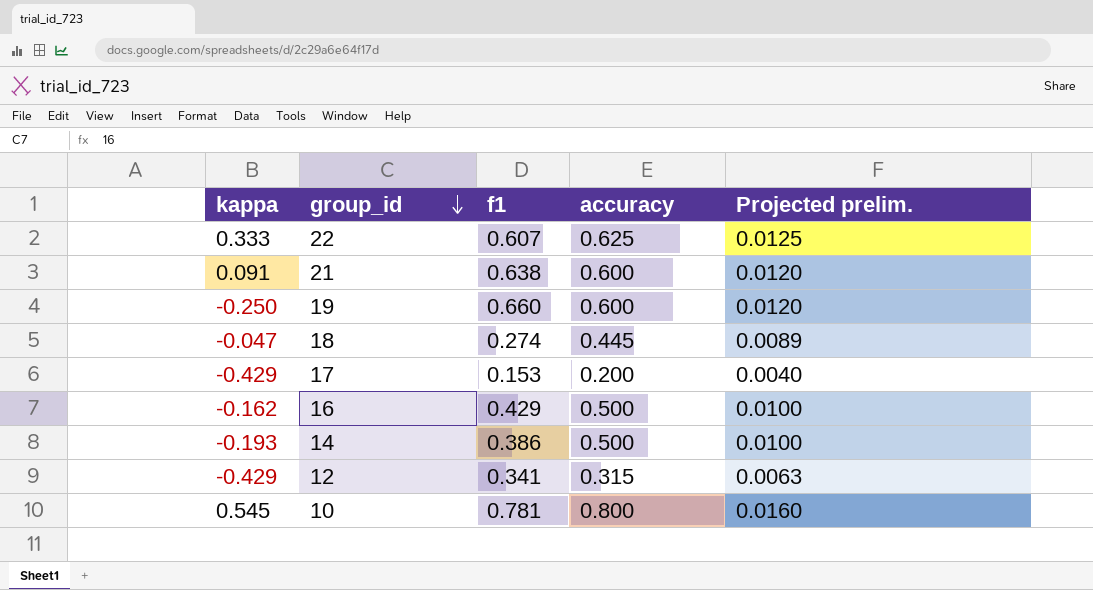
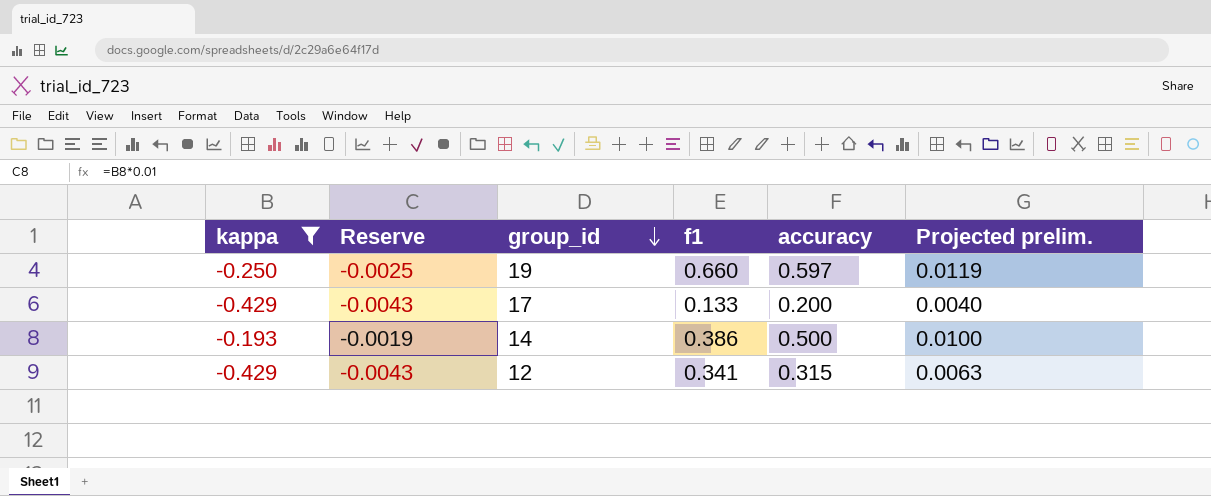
filter: none -> kappa <= -0.193
column Reserve | formula: none -> [kappa] * 0.01
19 | accuracy: 0.600 -> 0.597
19 | Projected prelim.: 0.0120 -> 0.0119
17 | f1: 0.153 -> 0.133

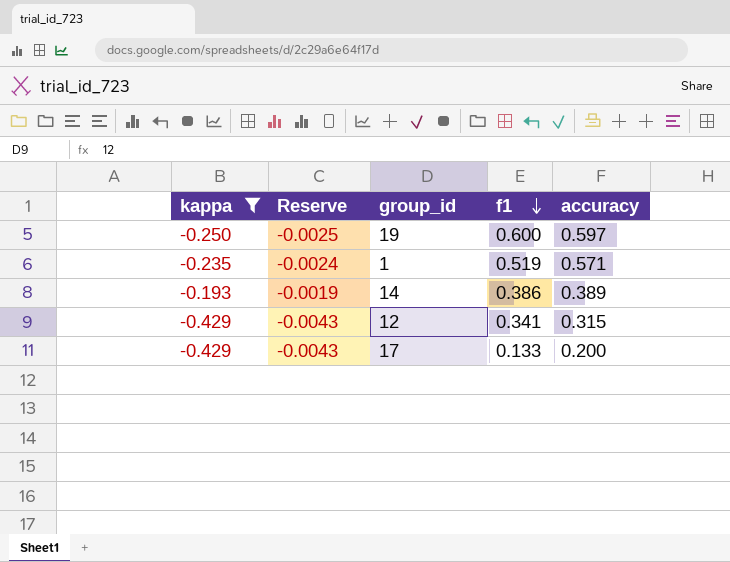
row order: group_id descending -> f1 descending
column Projected prelim. | formula: [accuracy] * 0.02 -> none
19 | f1: 0.660 -> 0.600
row 1: none -> -0.235 | -0.0024 | 0.519 | 0.571
14 | accuracy: 0.500 -> 0.389

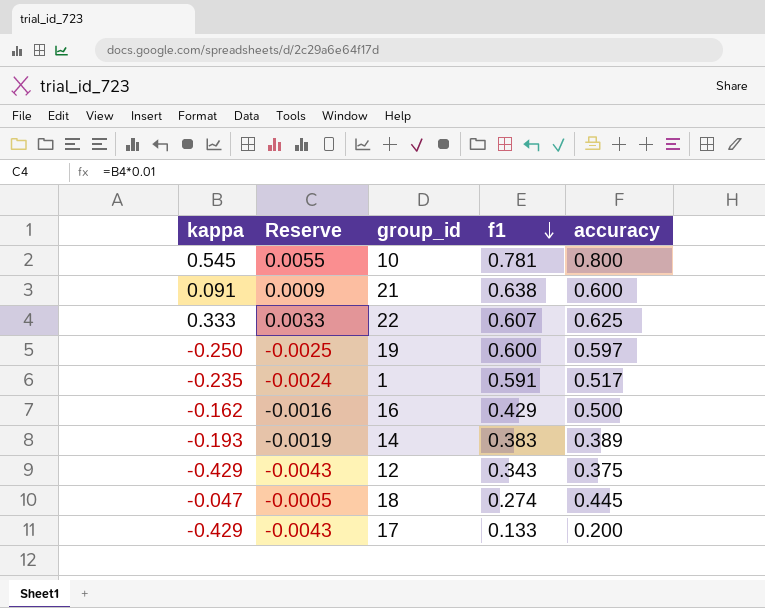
filter: kappa <= -0.193 -> none
1 | f1: 0.519 -> 0.591
1 | accuracy: 0.571 -> 0.517
14 | f1: 0.386 -> 0.383
12 | f1: 0.341 -> 0.343
12 | accuracy: 0.315 -> 0.375

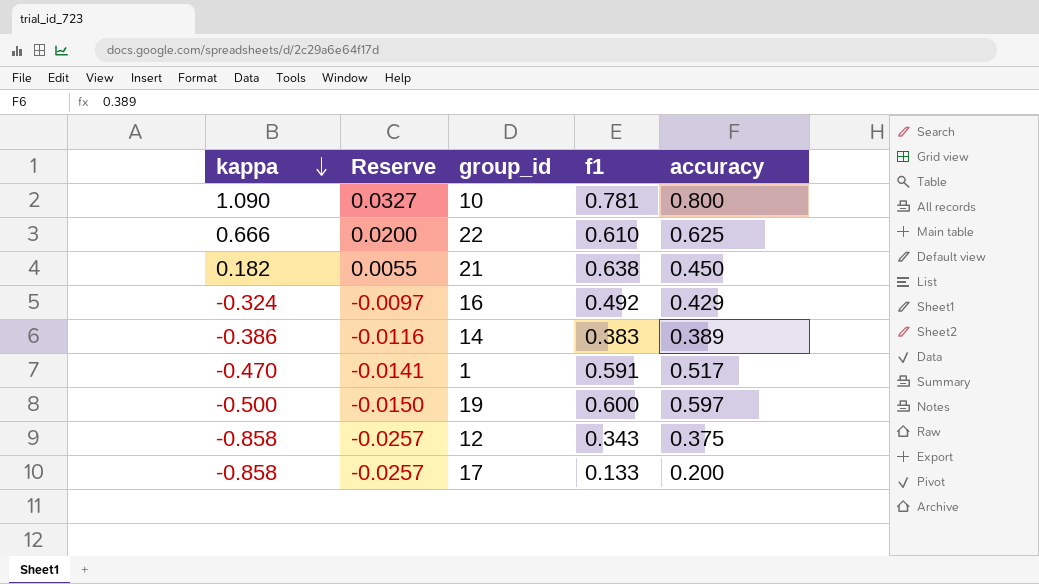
row order: f1 descending -> kappa descending
column Reserve | formula: [kappa] * 0.01 -> [kappa] * 0.03
row 18: -0.047 | -0.0005 | 0.274 | 0.445 -> none
10 | kappa: 0.545 -> 1.090
22 | kappa: 0.333 -> 0.666
22 | f1: 0.607 -> 0.610
21 | kappa: 0.091 -> 0.182
21 | accuracy: 0.600 -> 0.450
16 | kappa: -0.162 -> -0.324
16 | f1: 0.429 -> 0.492
16 | accuracy: 0.500 -> 0.429
14 | kappa: -0.193 -> -0.386
1 | kappa: -0.235 -> -0.470
19 | kappa: -0.250 -> -0.500
12 | kappa: -0.429 -> -0.858
17 | kappa: -0.429 -> -0.858

